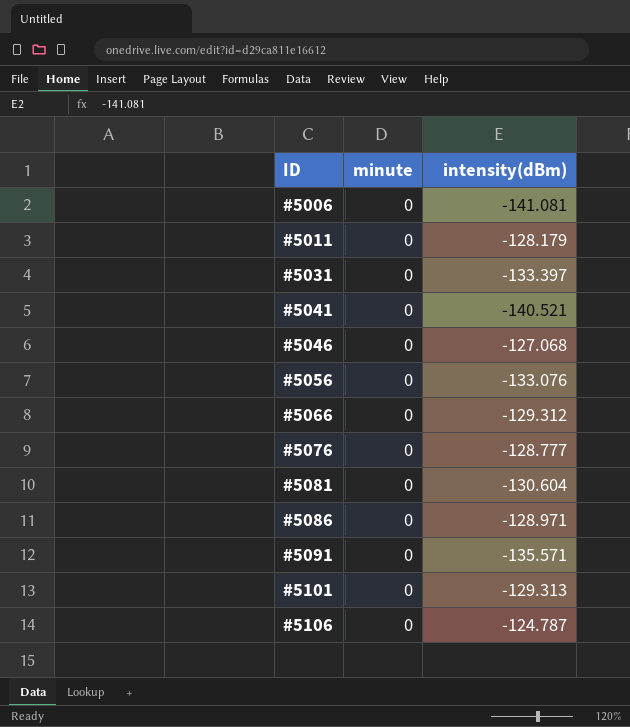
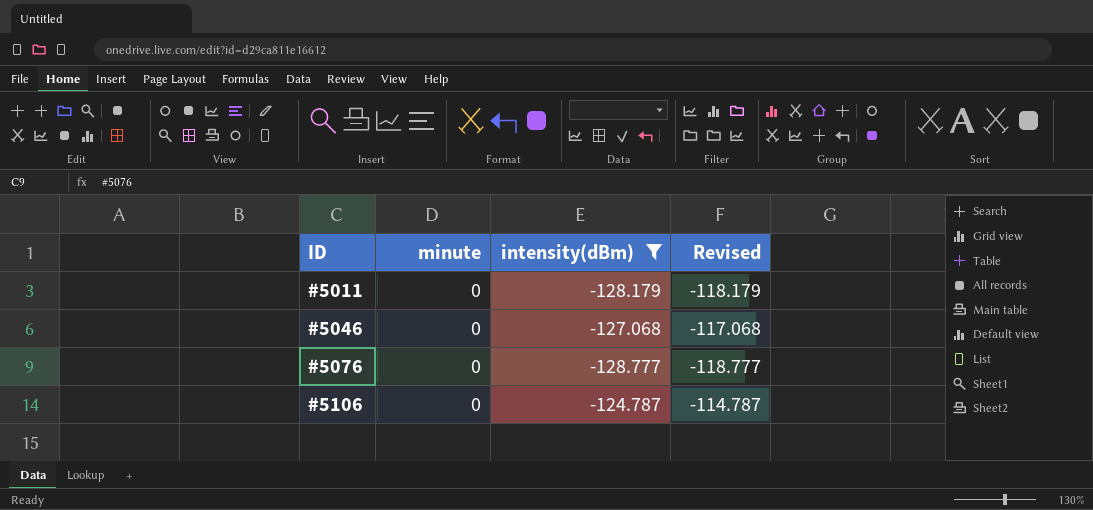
filter: none -> intensity(dBm) >= -128.777
column Revised | formula: none -> [intensity(dBm)] + 10

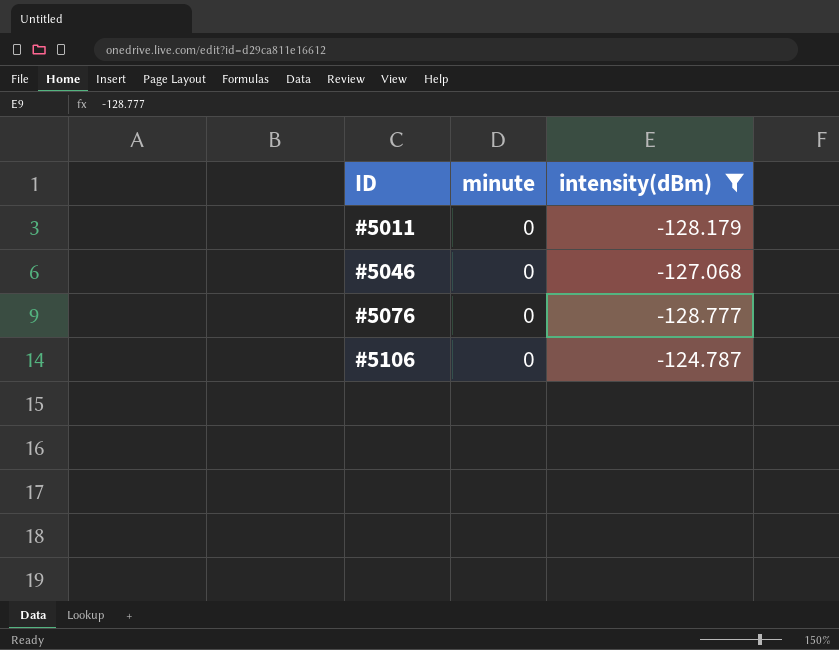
column Revised | formula: [intensity(dBm)] + 10 -> none

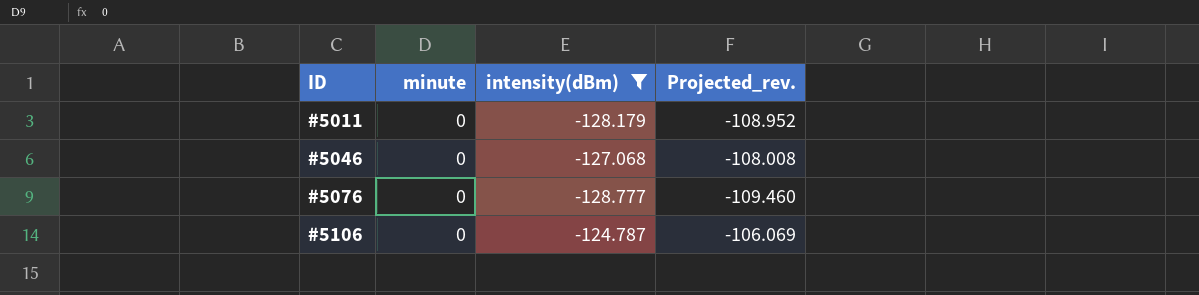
column Projected_rev. | formula: none -> [intensity(dBm)] * 0.85

